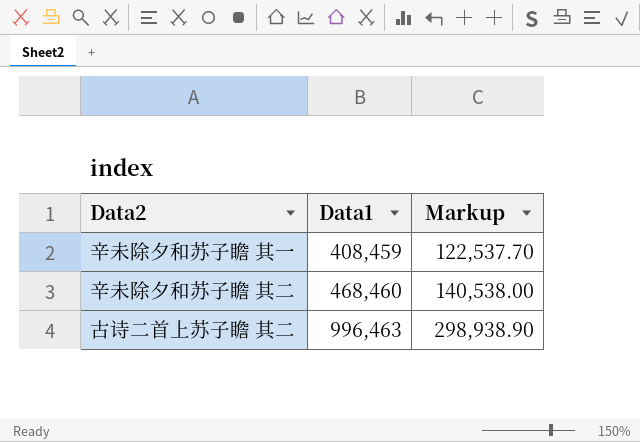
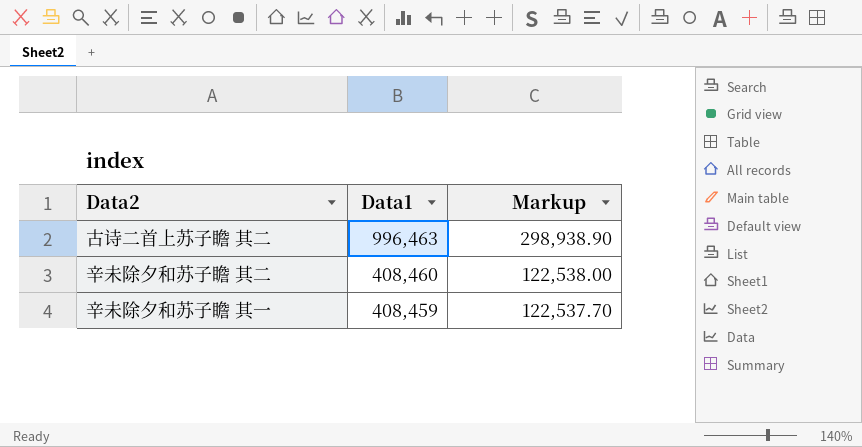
row order: Data1 ascending -> Data1 descending
辛未除夕和苏子瞻 其二 | Data1: 468,460 -> 408,460
辛未除夕和苏子瞻 其二 | Markup: 140,538.00 -> 122,538.00

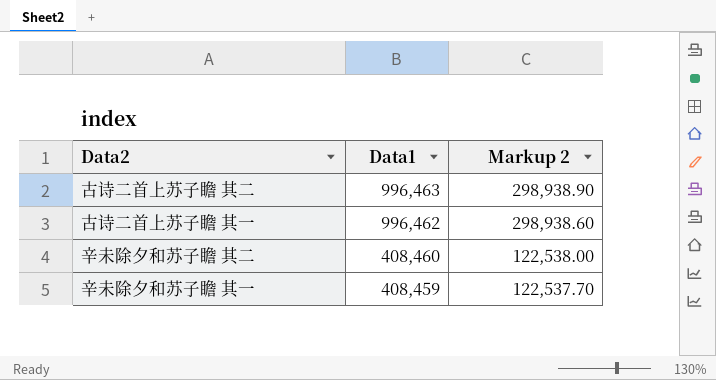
column name: Markup -> Markup 2
row 古诗二首上苏子瞻 其一: none -> 996,462 | 298,938.60

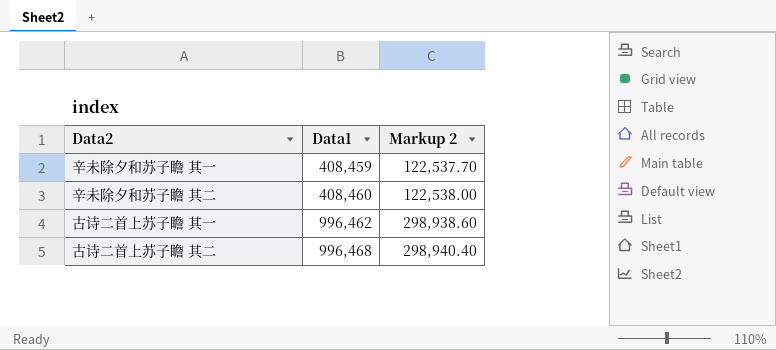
row order: Data1 descending -> Data1 ascending
古诗二首上苏子瞻 其二 | Data1: 996,463 -> 996,468
古诗二首上苏子瞻 其二 | Markup 2: 298,938.90 -> 298,940.40

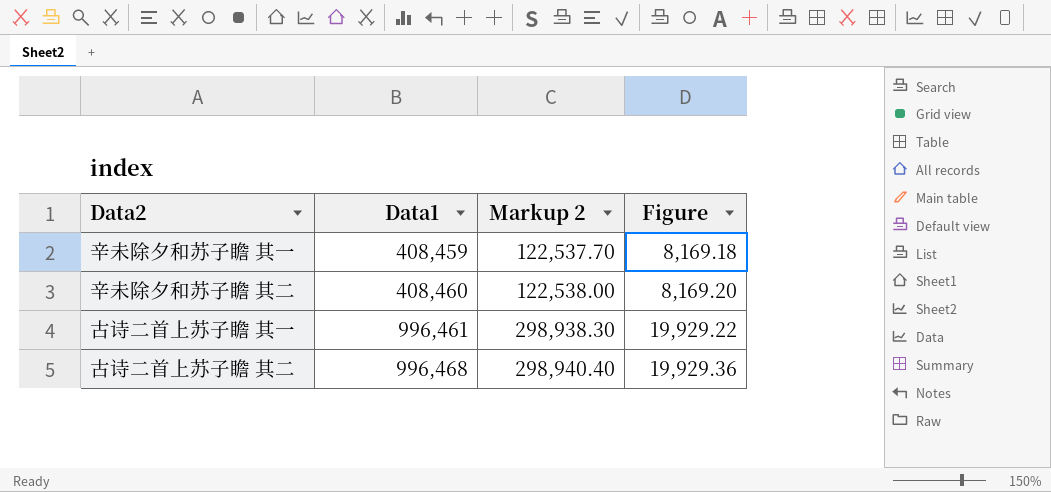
column Figure | formula: none -> [Data1] * 0.02
古诗二首上苏子瞻 其一 | Data1: 996,462 -> 996,461
古诗二首上苏子瞻 其一 | Markup 2: 298,938.60 -> 298,938.30

